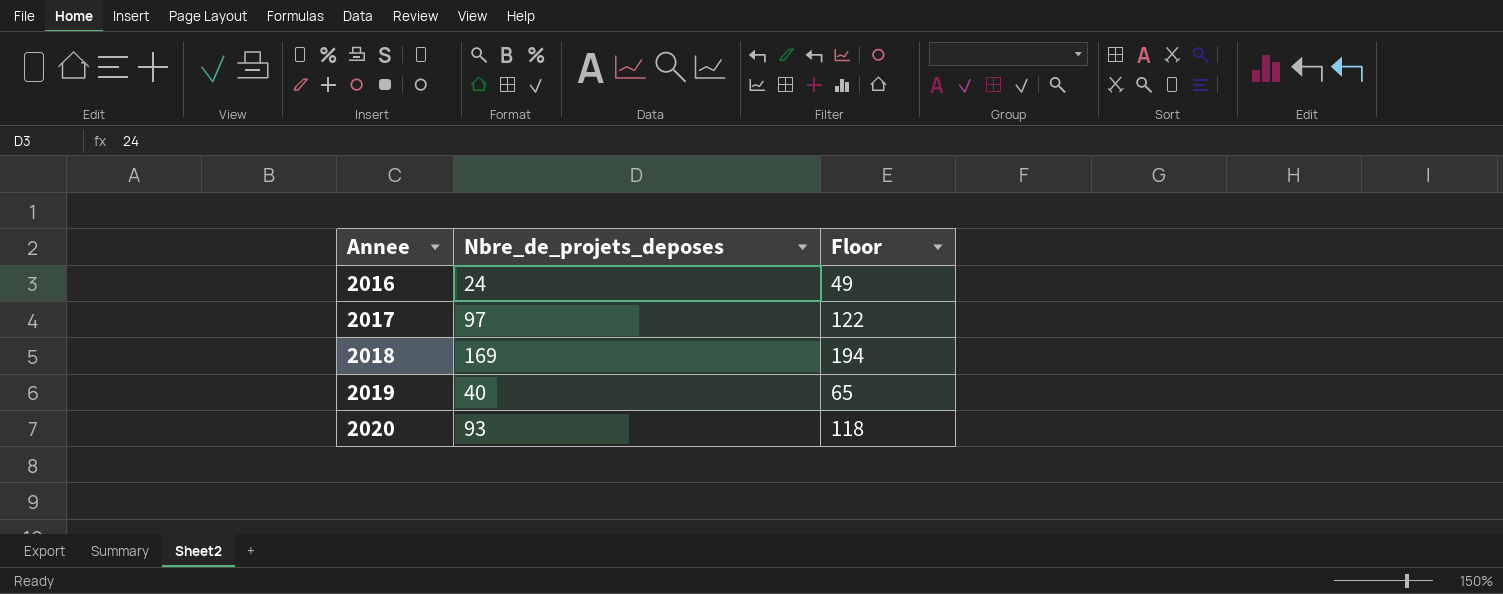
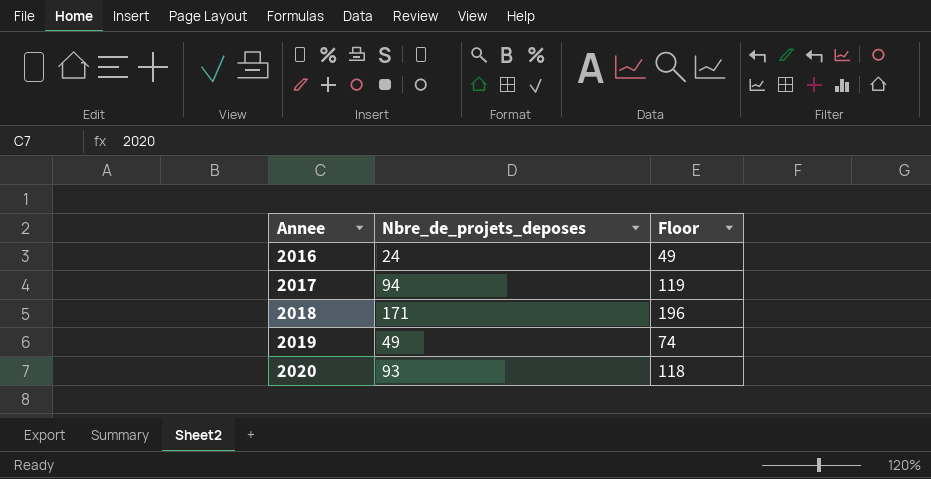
2017 | Nbre_de_projets_deposes: 97 -> 94
2017 | Floor: 122 -> 119
2018 | Nbre_de_projets_deposes: 169 -> 171
2018 | Floor: 194 -> 196
2019 | Nbre_de_projets_deposes: 40 -> 49
2019 | Floor: 65 -> 74

